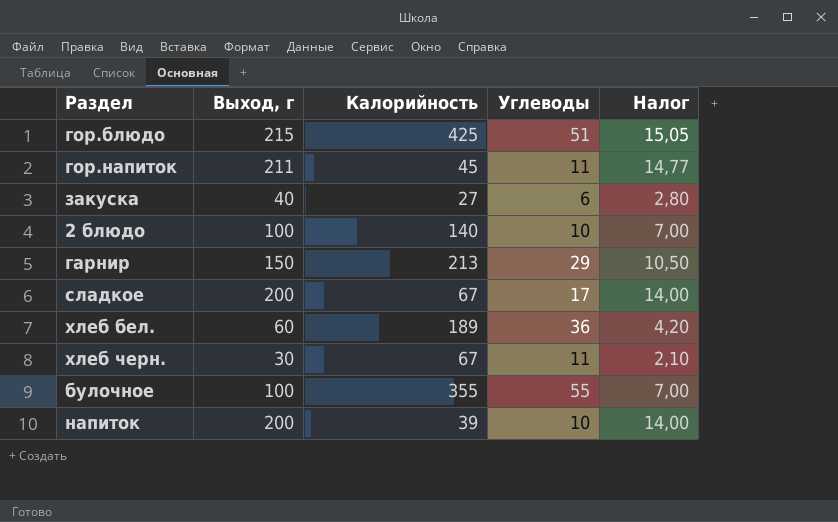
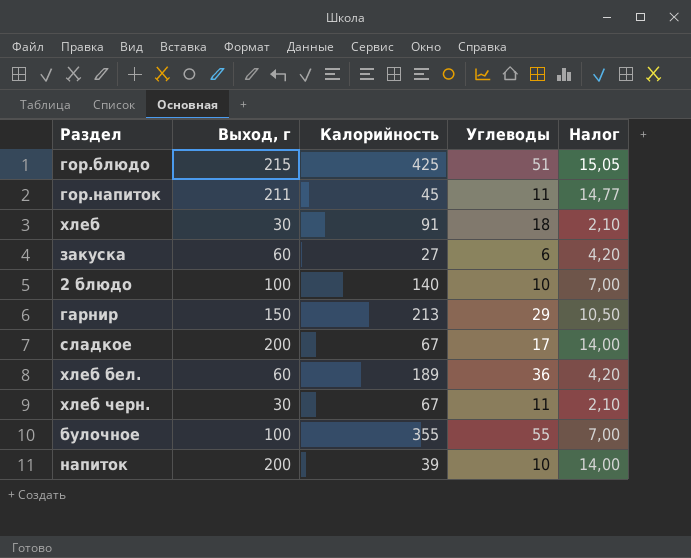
row хлеб: none -> 30 | 91 | 18 | 2,10
закуска | Выход, г: 40 -> 60
закуска | Налог: 2,80 -> 4,20

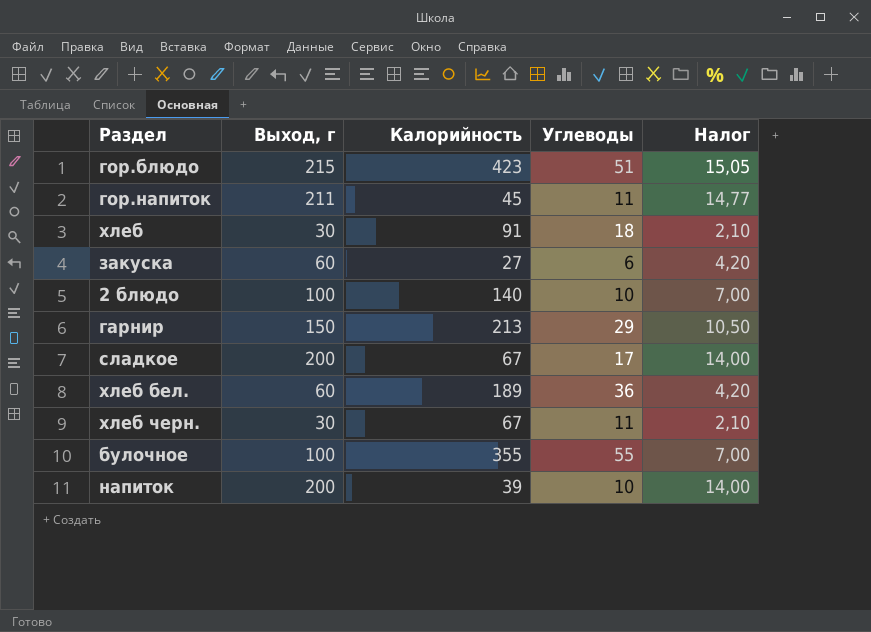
гор.блюдо | Калорийность: 425 -> 423

